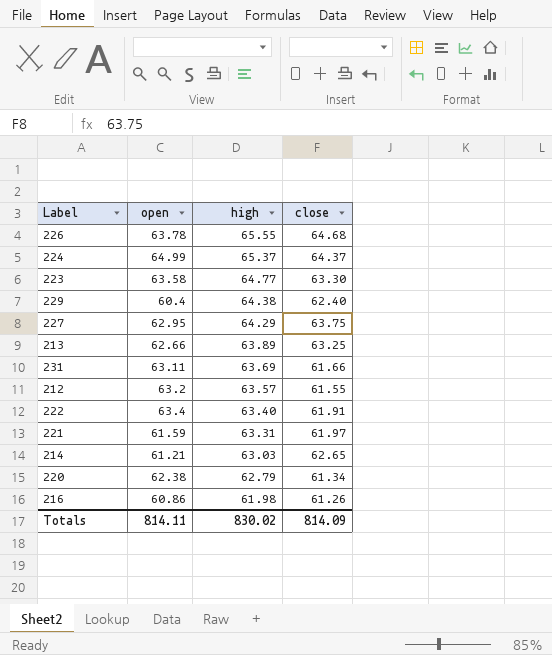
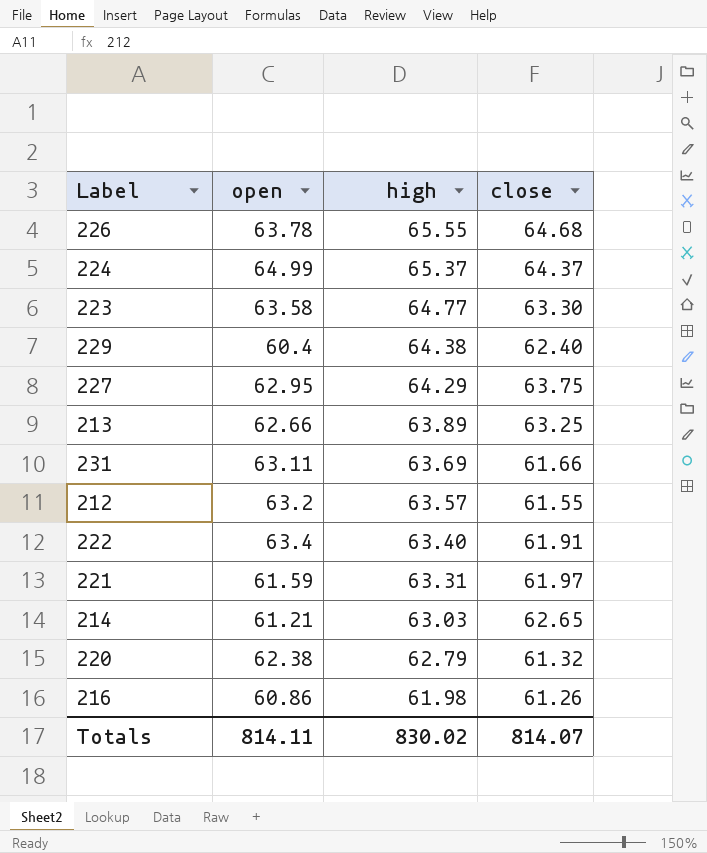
220 | close: 61.34 -> 61.32
Totals | close: 814.09 -> 814.07

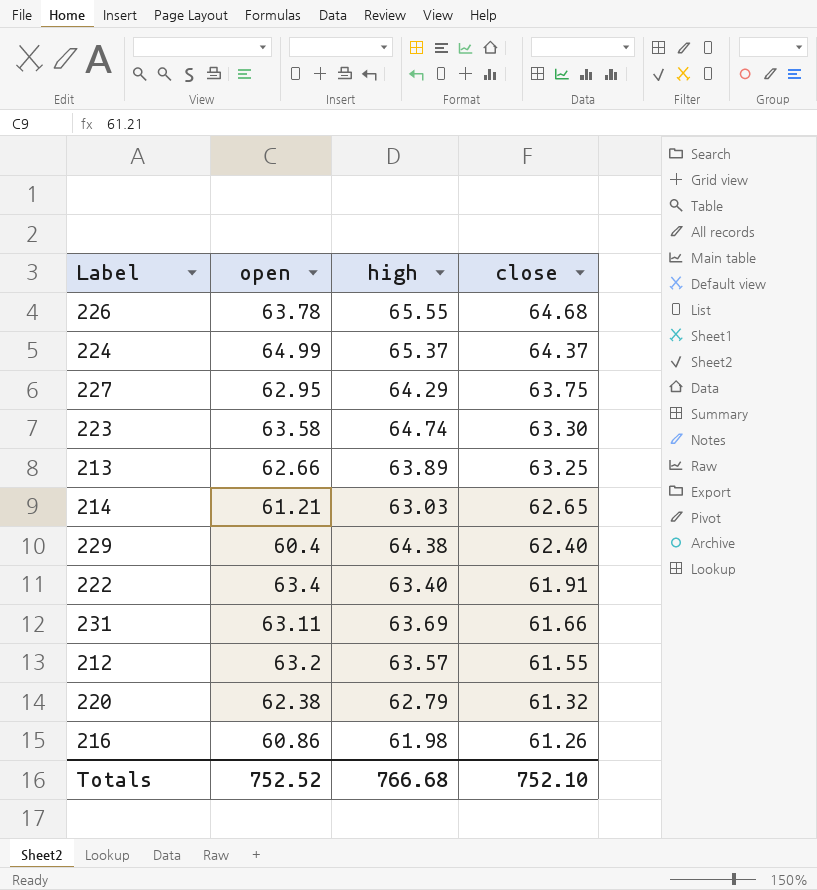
row order: high descending -> close descending
row 221: 61.59 | 63.31 | 61.97 -> none
223 | high: 64.77 -> 64.74
Totals | open: 814.11 -> 752.52
Totals | high: 830.02 -> 766.68
Totals | close: 814.07 -> 752.10

